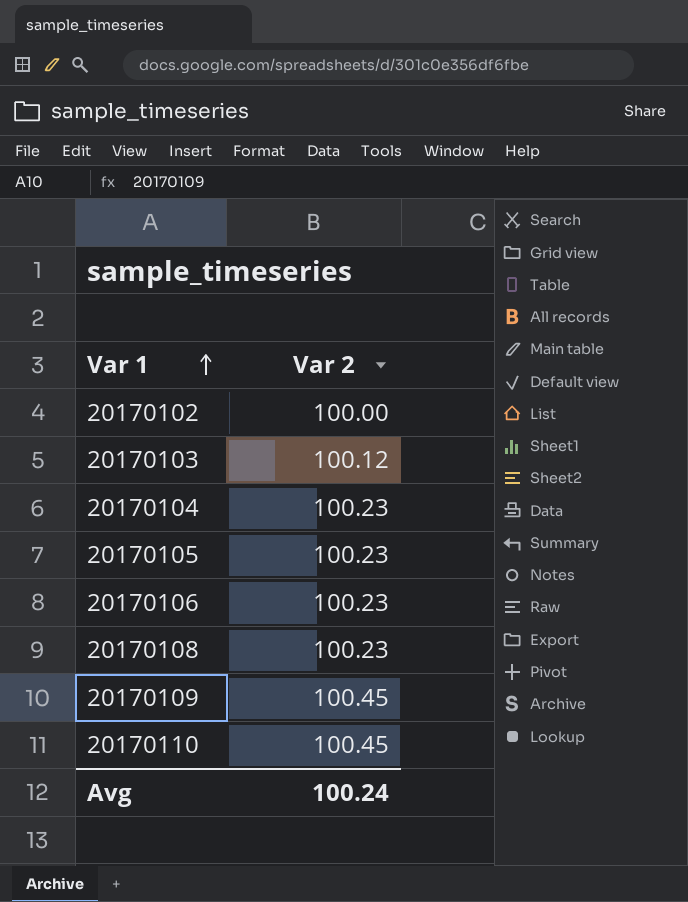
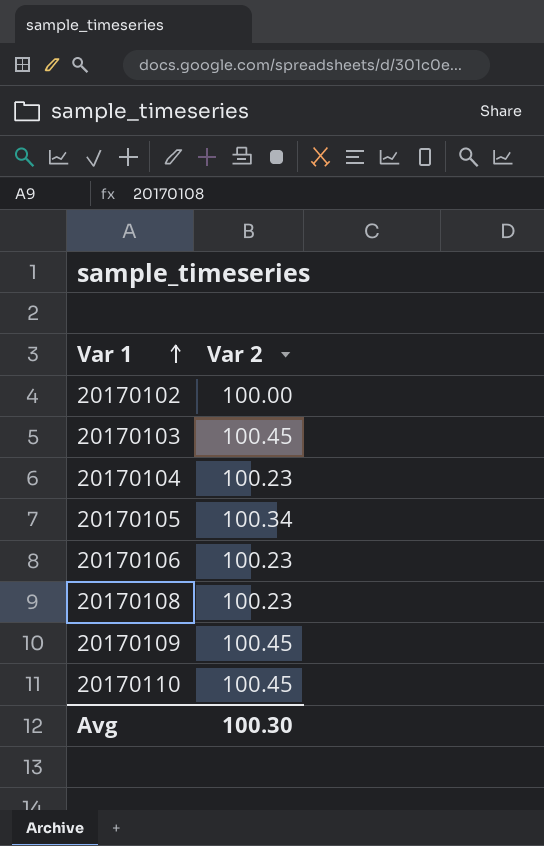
20170103 | Var 2: 100.12 -> 100.45
20170105 | Var 2: 100.23 -> 100.34
Avg | Var 2: 100.24 -> 100.30

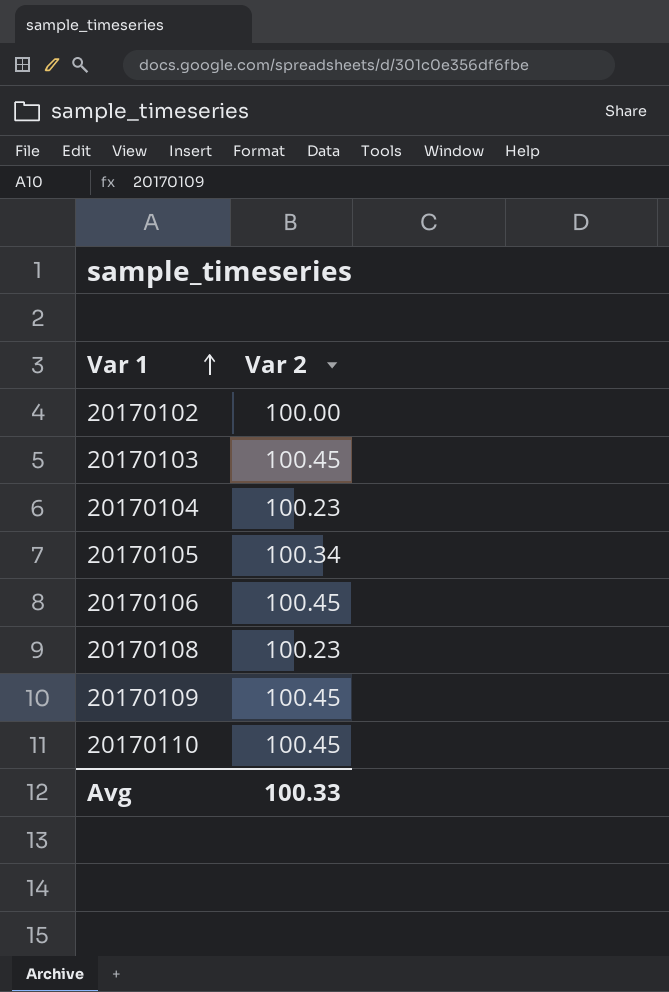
20170106 | Var 2: 100.23 -> 100.45
Avg | Var 2: 100.30 -> 100.33

